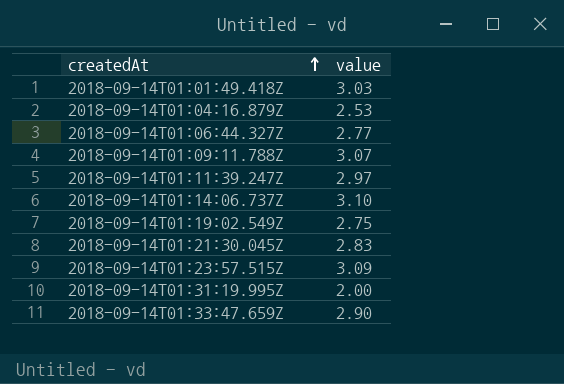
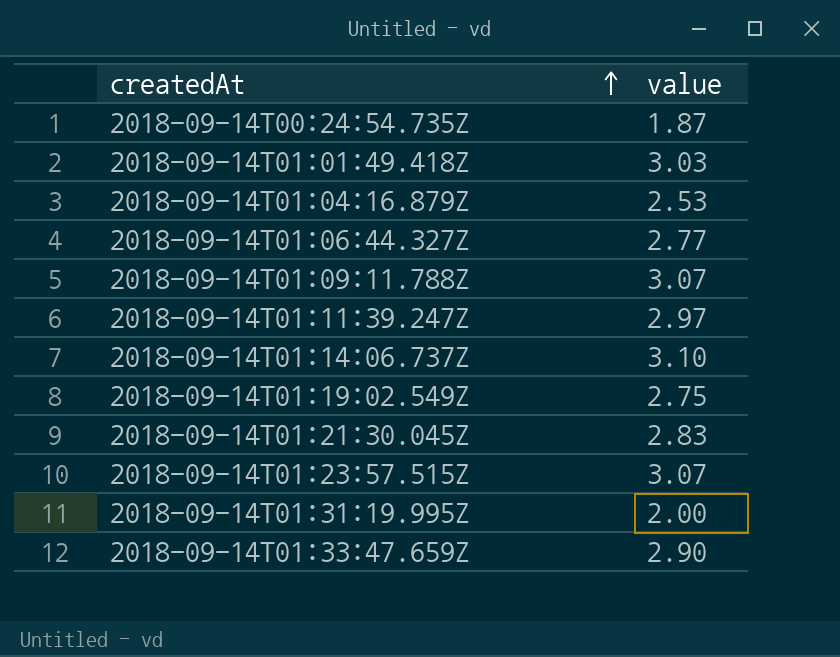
row 2018-09-14T00:24:54.735Z: none -> 1.87
2018-09-14T01:23:57.515Z | value: 3.09 -> 3.07

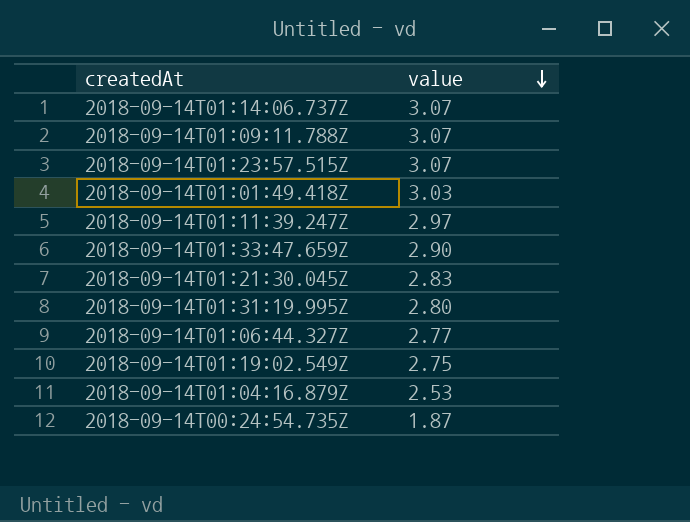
row order: createdAt ascending -> value descending
2018-09-14T01:14:06.737Z | value: 3.10 -> 3.07
2018-09-14T01:31:19.995Z | value: 2.00 -> 2.80

